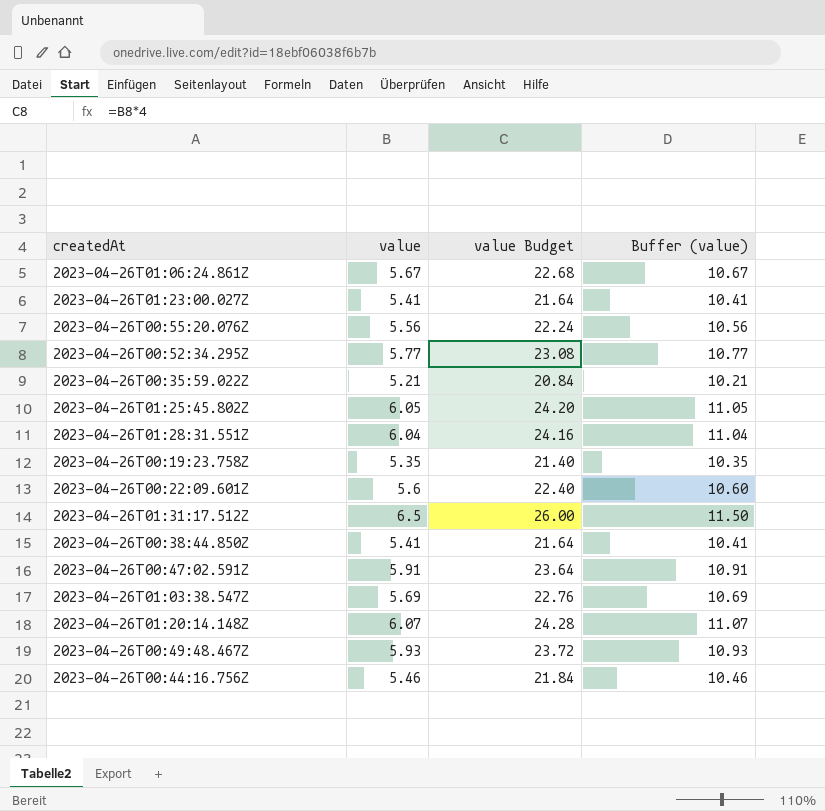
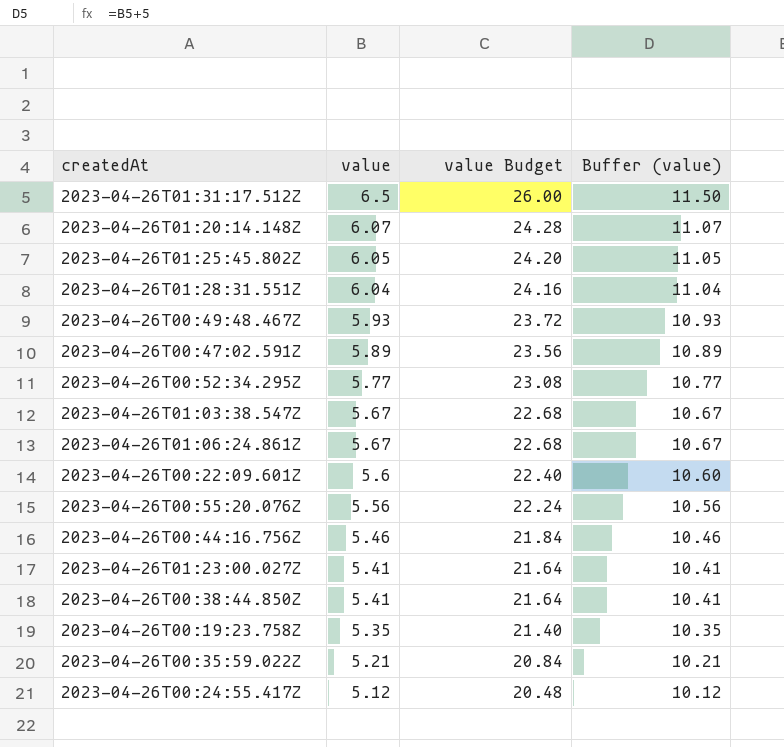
row order: none -> value descending
2023-04-26T00:47:02.591Z | value: 5.91 -> 5.89
2023-04-26T00:47:02.591Z | value Budget: 23.64 -> 23.56
2023-04-26T00:47:02.591Z | Buffer (value): 10.91 -> 10.89
2023-04-26T01:03:38.547Z | value: 5.69 -> 5.67
2023-04-26T01:03:38.547Z | value Budget: 22.76 -> 22.68
2023-04-26T01:03:38.547Z | Buffer (value): 10.69 -> 10.67
row 2023-04-26T00:24:55.417Z: none -> 5.12 | 20.48 | 10.12

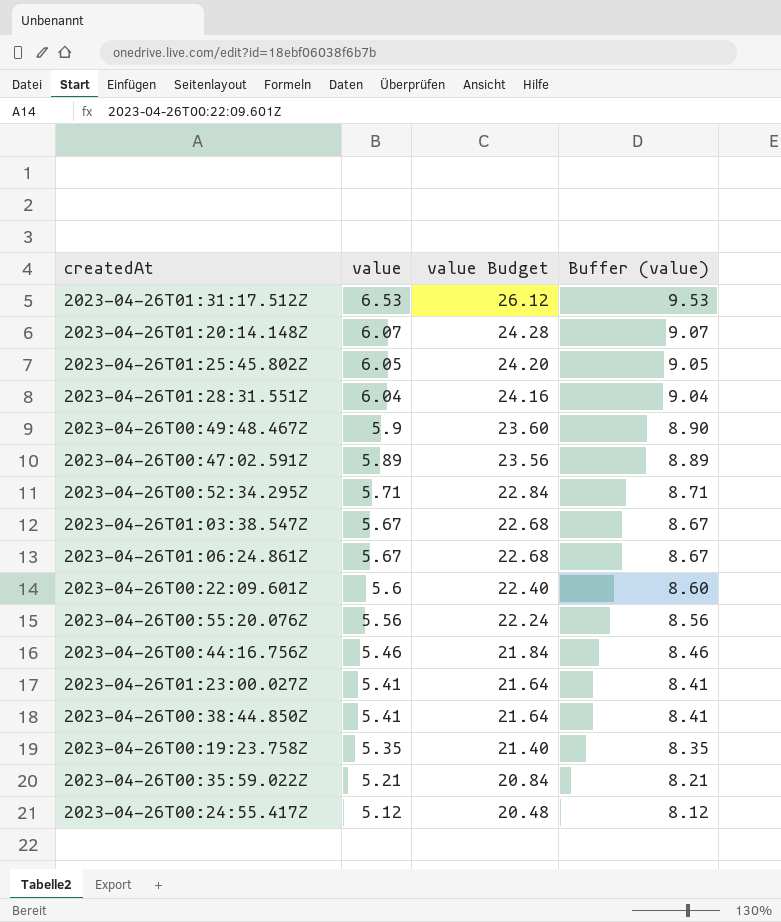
column Buffer (value) | formula: [value] + 5 -> [value] + 3
2023-04-26T01:31:17.512Z | value: 6.5 -> 6.53
2023-04-26T01:31:17.512Z | value Budget: 26.00 -> 26.12
2023-04-26T00:49:48.467Z | value: 5.93 -> 5.9
2023-04-26T00:49:48.467Z | value Budget: 23.72 -> 23.60
2023-04-26T00:52:34.295Z | value: 5.77 -> 5.71
2023-04-26T00:52:34.295Z | value Budget: 23.08 -> 22.84

